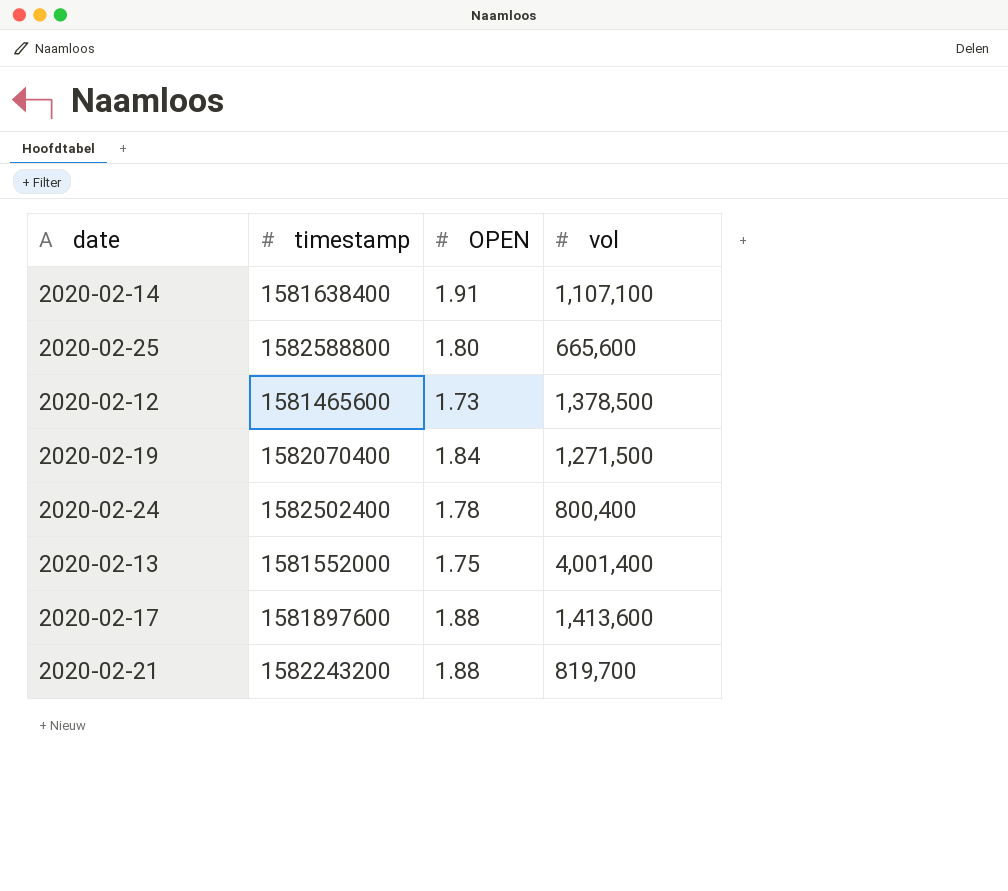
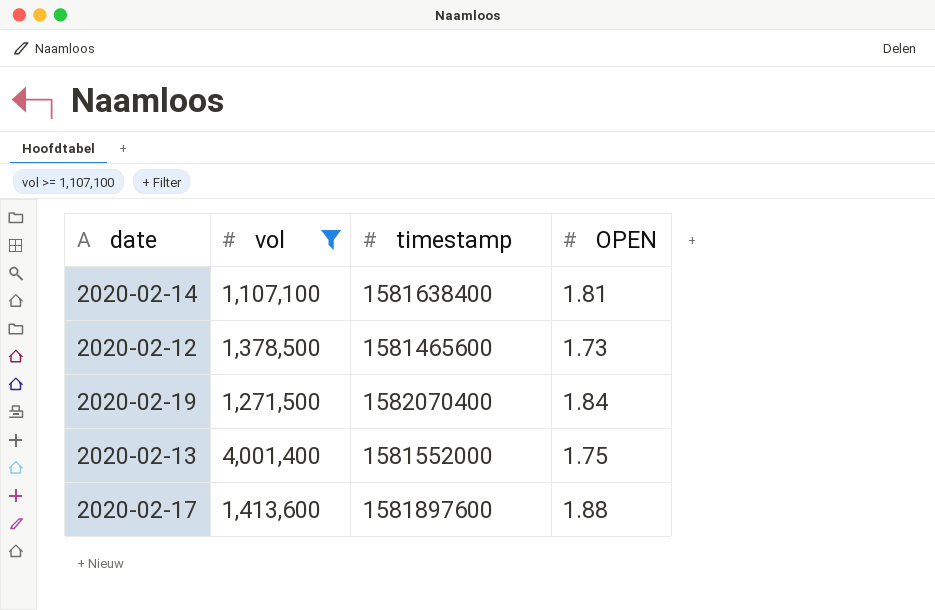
filter: none -> vol >= 1,107,100
column vol | position: 4 -> 2
2020-02-14 | OPEN: 1.91 -> 1.81

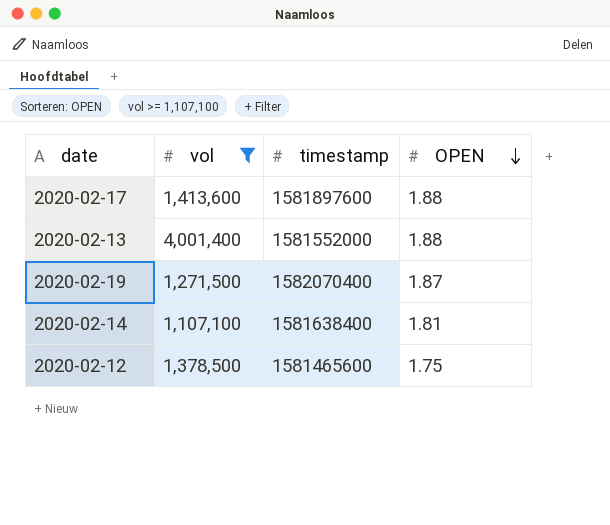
row order: none -> OPEN descending
2020-02-13 | OPEN: 1.75 -> 1.88
2020-02-19 | OPEN: 1.84 -> 1.87
2020-02-12 | OPEN: 1.73 -> 1.75

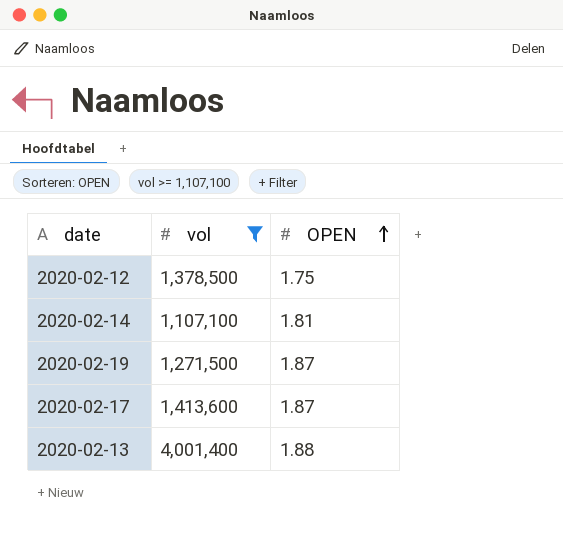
row order: OPEN descending -> OPEN ascending
column timestamp | position: 3 -> none
2020-02-17 | OPEN: 1.88 -> 1.87

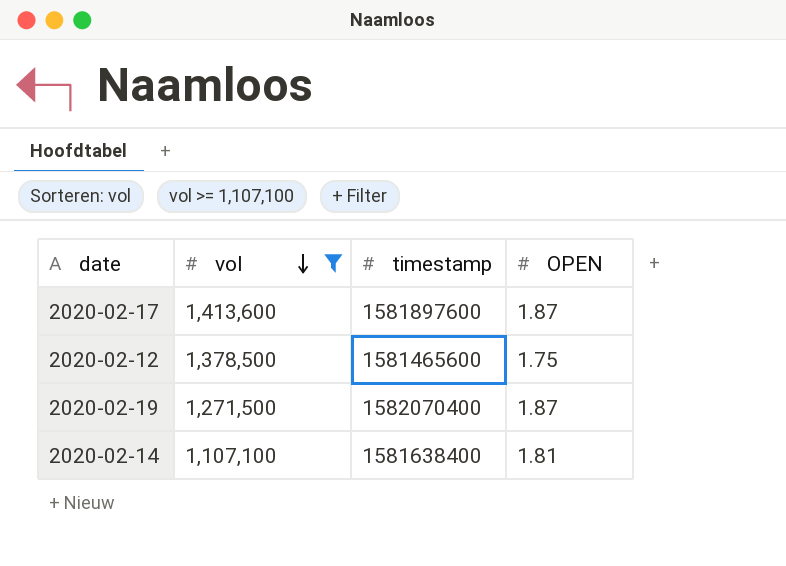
row order: OPEN ascending -> vol descending
column timestamp | position: none -> 3
row 2020-02-13: 4,001,400 | 1.88 -> none

